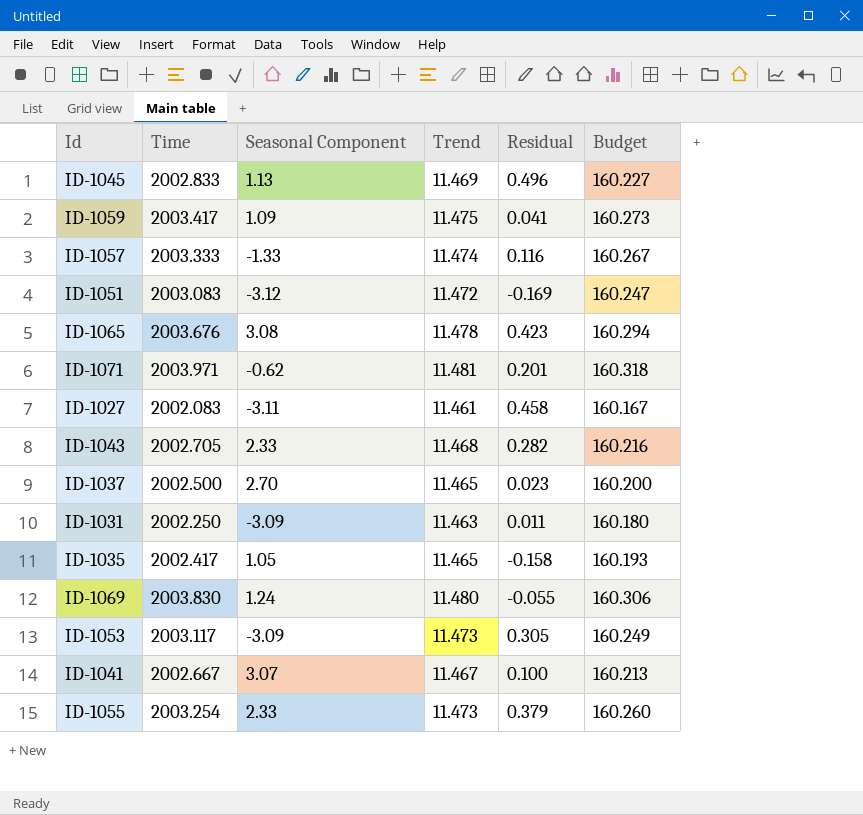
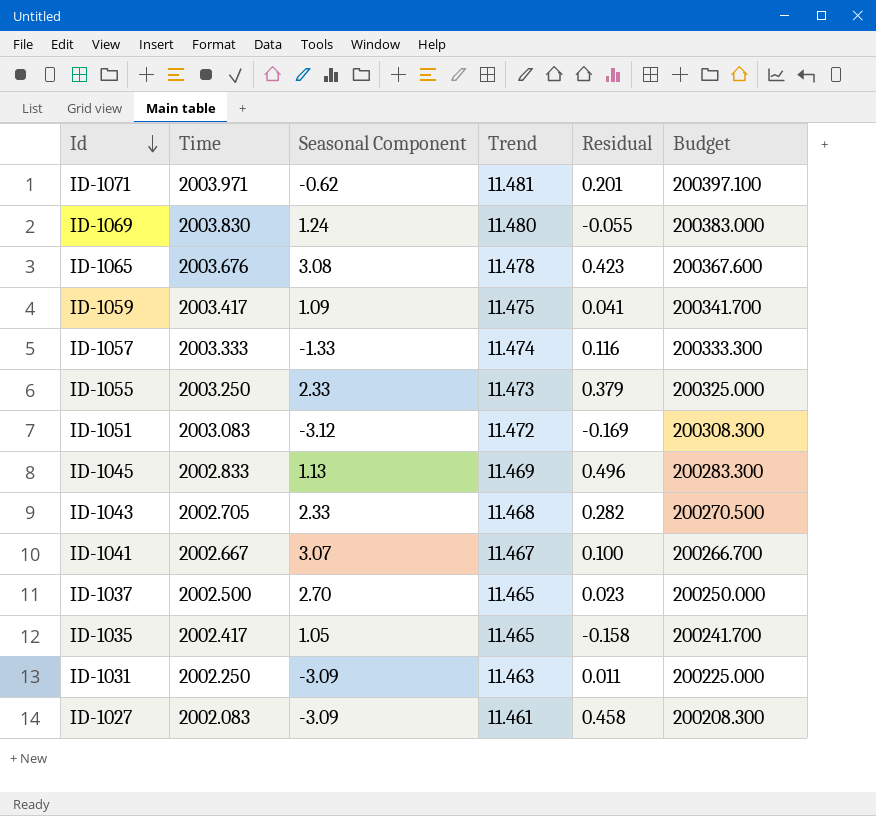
row order: none -> Id descending
column Budget | formula: [Time] * 0.08 -> [Time] * 100
row ID-1053: 2003.117 | -3.09 | 11.473 | 0.305 | 160.249 -> none
ID-1055 | Time: 2003.254 -> 2003.250
ID-1027 | Seasonal Component: -3.11 -> -3.09

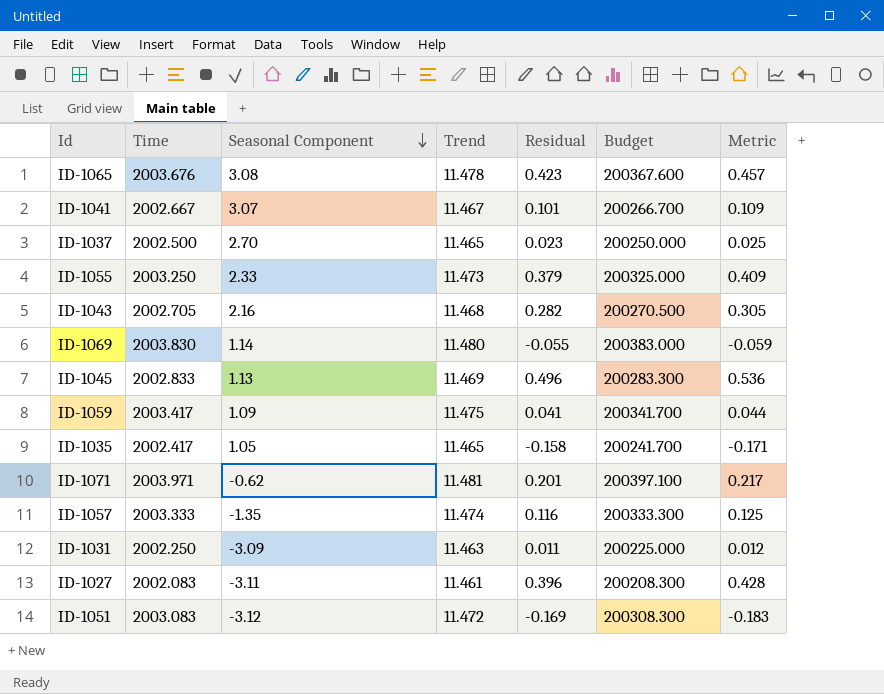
row order: Id descending -> Seasonal Component descending
column Metric | formula: none -> [Residual] * 1.08
ID-1041 | Residual: 0.100 -> 0.101
ID-1043 | Seasonal Component: 2.33 -> 2.16
ID-1069 | Seasonal Component: 1.24 -> 1.14
ID-1057 | Seasonal Component: -1.33 -> -1.35
ID-1027 | Seasonal Component: -3.09 -> -3.11
ID-1027 | Residual: 0.458 -> 0.396

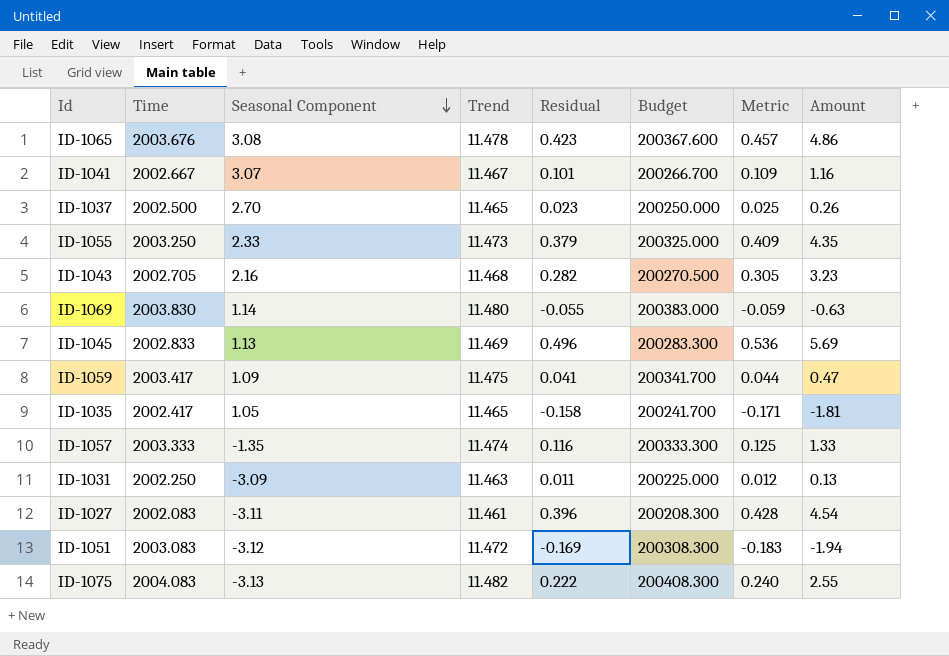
column Amount | formula: none -> [Trend] * [Residual]
row ID-1071: 2003.971 | -0.62 | 11.481 | 0.201 | 200397.100 | 0.217 -> none
row ID-1075: none -> 2004.083 | -3.13 | 11.482 | 0.222 | 200408.300 | 0.240 | 2.55

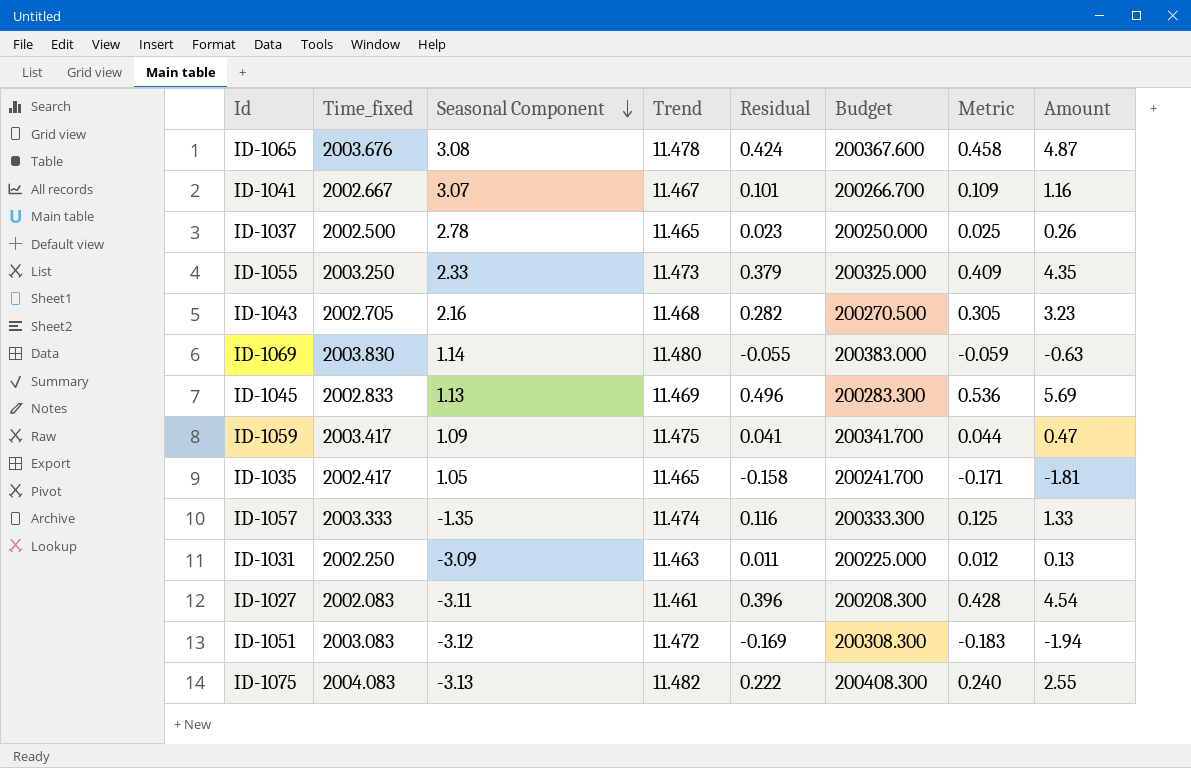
column name: Time -> Time_fixed
ID-1065 | Residual: 0.423 -> 0.424
ID-1065 | Metric: 0.457 -> 0.458
ID-1065 | Amount: 4.86 -> 4.87
ID-1037 | Seasonal Component: 2.70 -> 2.78

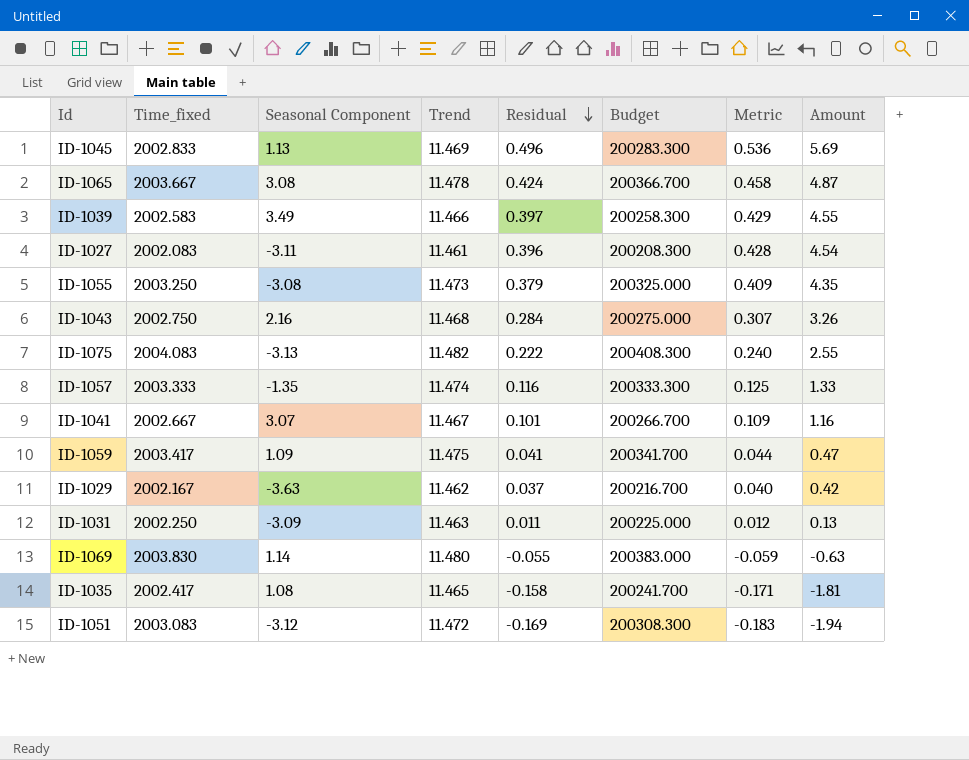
row order: Seasonal Component descending -> Residual descending
row ID-1037: 2002.500 | 2.78 | 11.465 | 0.023 | 200250.000 | 0.025 | 0.26 -> none
ID-1065 | Time_fixed: 2003.676 -> 2003.667
ID-1065 | Budget: 200367.600 -> 200366.700
row ID-1039: none -> 2002.583 | 3.49 | 11.466 | 0.397 | 200258.300 | 0.429 | 4.55
ID-1055 | Seasonal Component: 2.33 -> -3.08
ID-1043 | Time_fixed: 2002.705 -> 2002.750
ID-1043 | Residual: 0.282 -> 0.284
ID-1043 | Budget: 200270.500 -> 200275.000
ID-1043 | Metric: 0.305 -> 0.307
ID-1043 | Amount: 3.23 -> 3.26
row ID-1029: none -> 2002.167 | -3.63 | 11.462 | 0.037 | 200216.700 | 0.040 | 0.42
ID-1035 | Seasonal Component: 1.05 -> 1.08

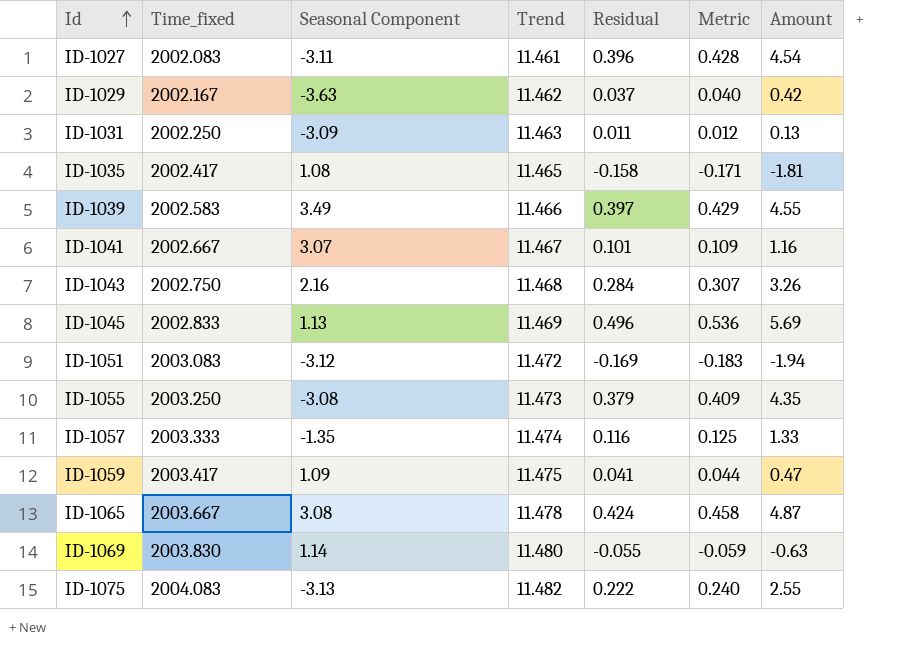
row order: Residual descending -> Id ascending
column Budget | formula: [Time_fixed] * 100 -> none

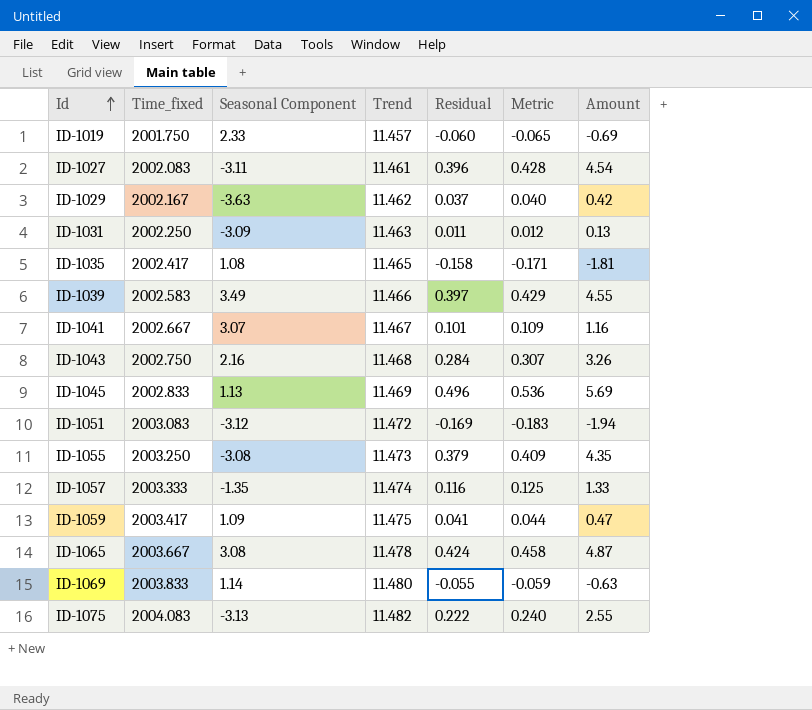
row ID-1019: none -> 2001.750 | 2.33 | 11.457 | -0.060 | -0.065 | -0.69
ID-1069 | Time_fixed: 2003.830 -> 2003.833

